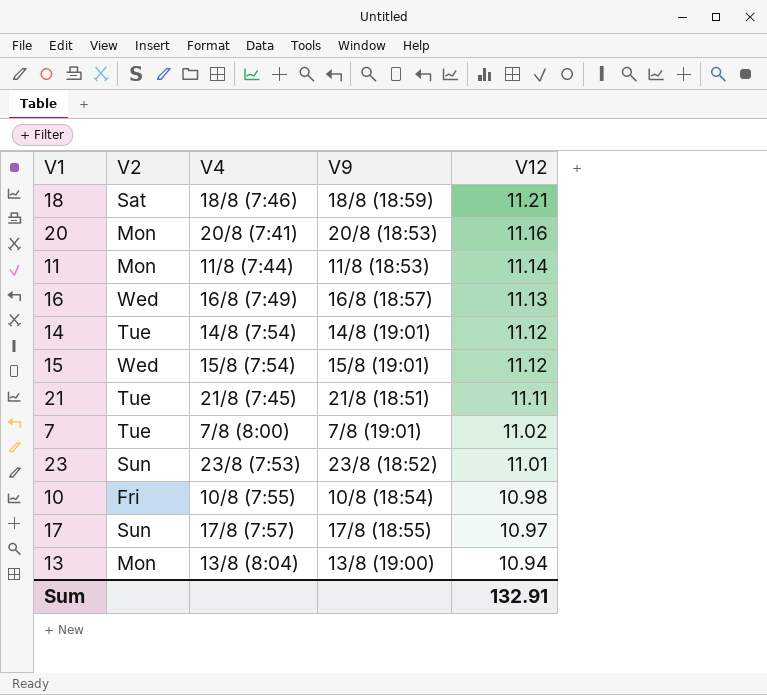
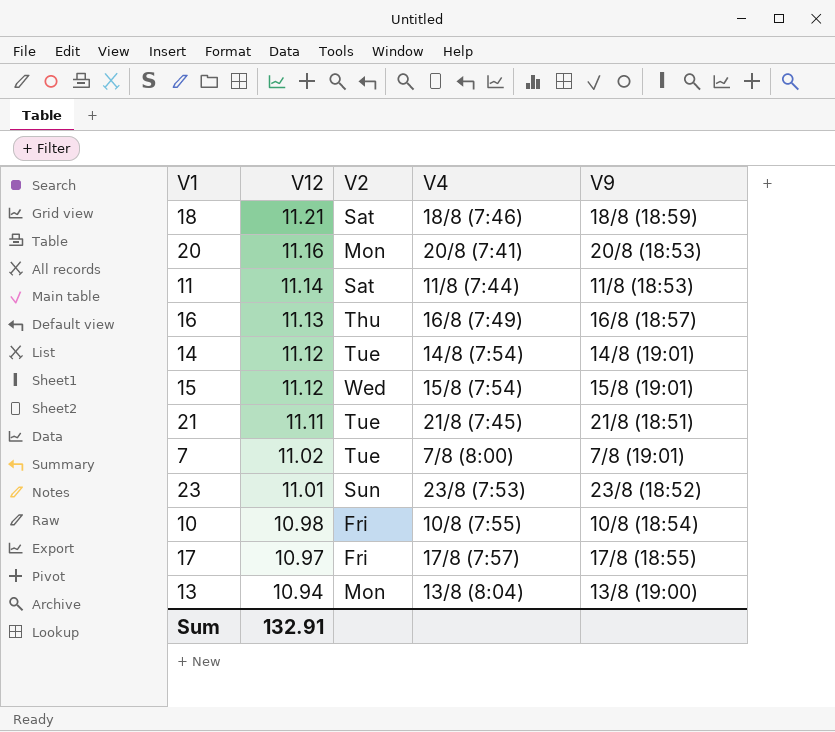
column V12 | position: 5 -> 2
11 | V2: Mon -> Sat
16 | V2: Wed -> Thu
17 | V2: Sun -> Fri

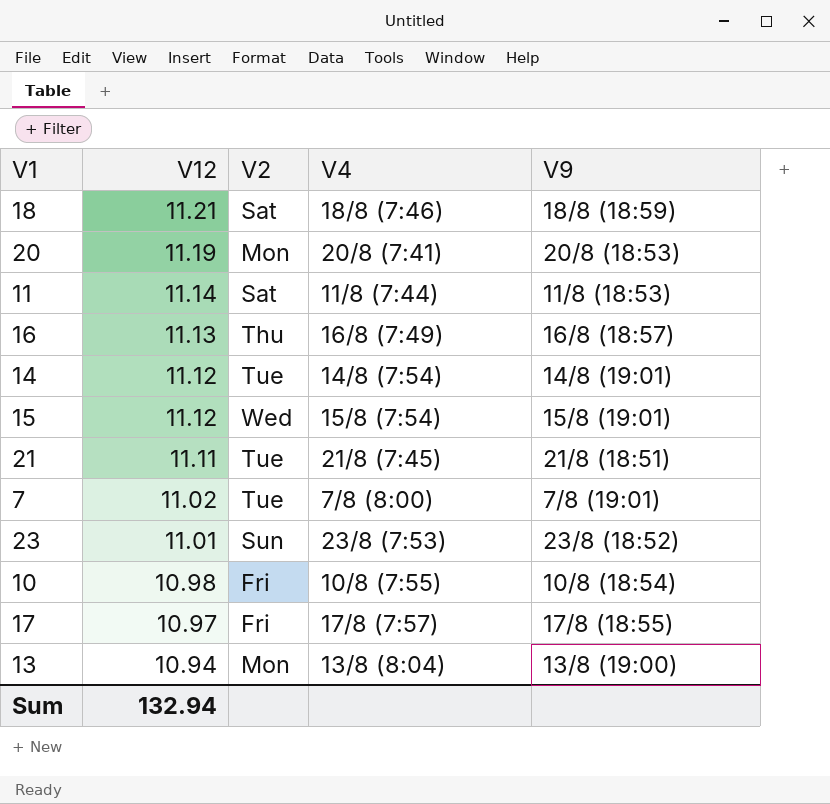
20 | V12: 11.16 -> 11.19
Sum | V12: 132.91 -> 132.94

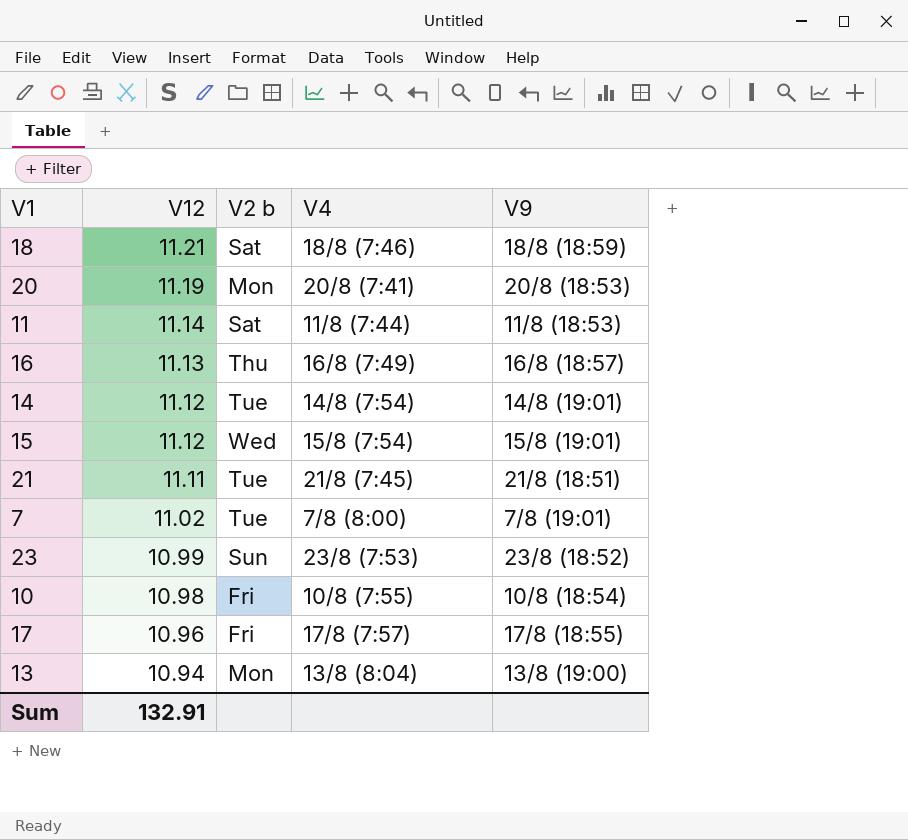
column name: V2 -> V2 b
23 | V12: 11.01 -> 10.99
17 | V12: 10.97 -> 10.96
Sum | V12: 132.94 -> 132.91

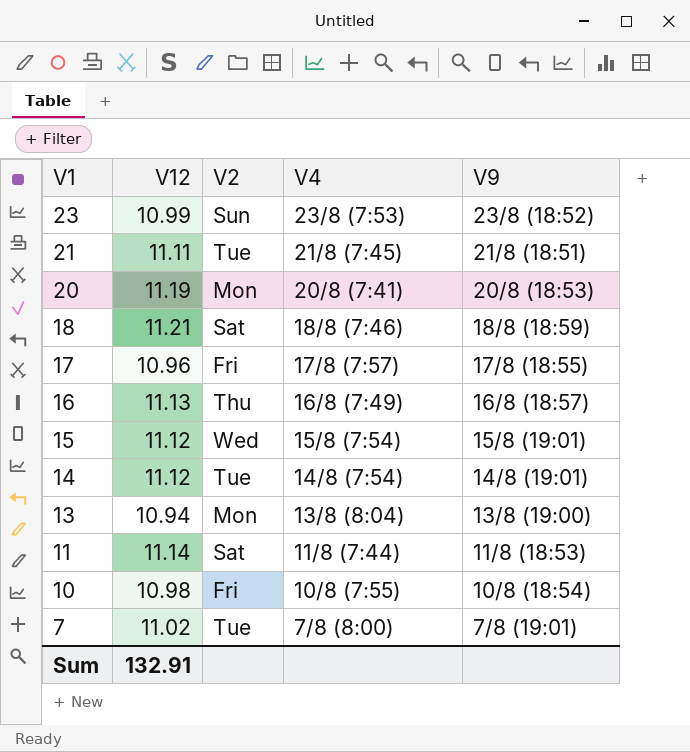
row order: V12 descending -> V1 descending
column name: V2 b -> V2

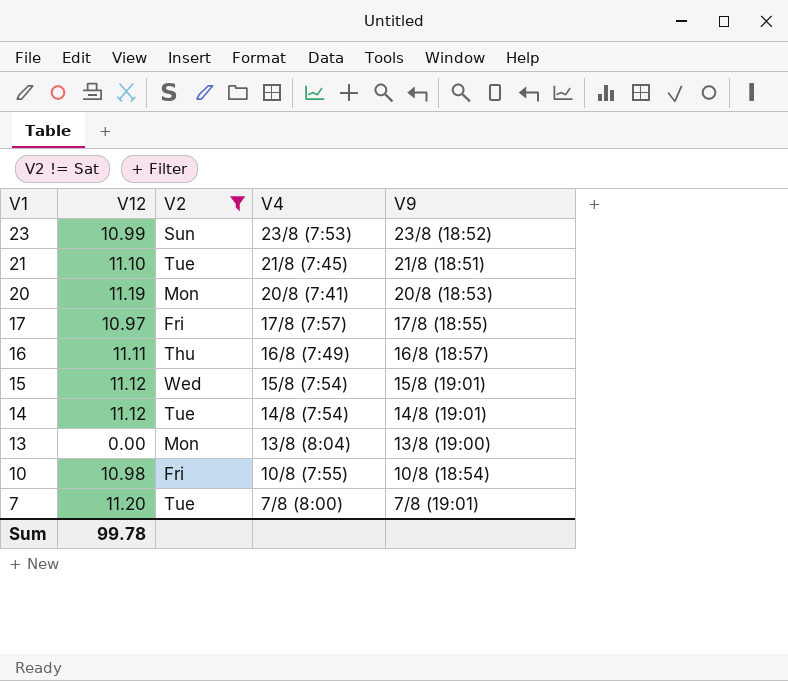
filter: none -> V2 != Sat
21 | V12: 11.11 -> 11.10
17 | V12: 10.96 -> 10.97
16 | V12: 11.13 -> 11.11
13 | V12: 10.94 -> 0.00
7 | V12: 11.02 -> 11.20
Sum | V12: 132.91 -> 99.78

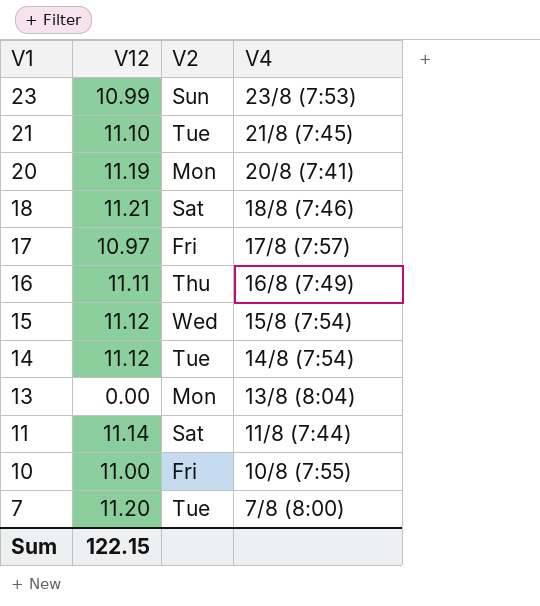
filter: V2 != Sat -> none
column V9 | position: 5 -> none
10 | V12: 10.98 -> 11.00
Sum | V12: 99.78 -> 122.15

